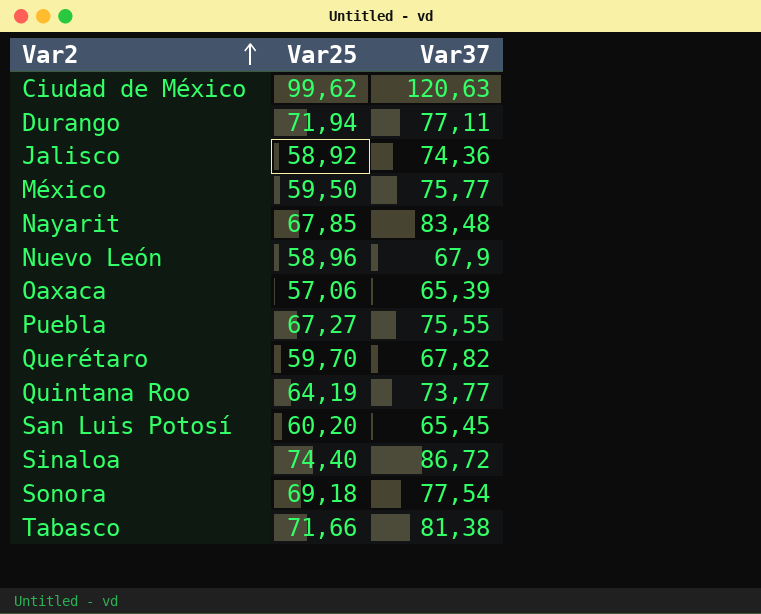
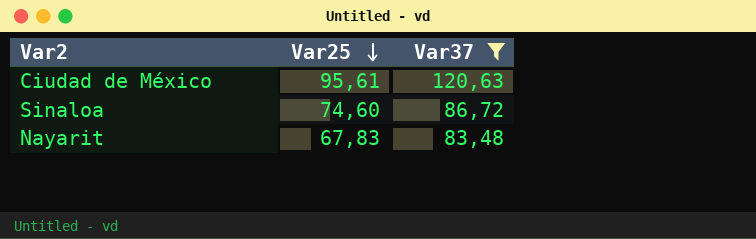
filter: none -> Var37 >= 83,48
row order: Var2 ascending -> Var25 descending
Ciudad de México | Var25: 99,62 -> 95,61
Sinaloa | Var25: 74,40 -> 74,60
Nayarit | Var25: 67,85 -> 67,83

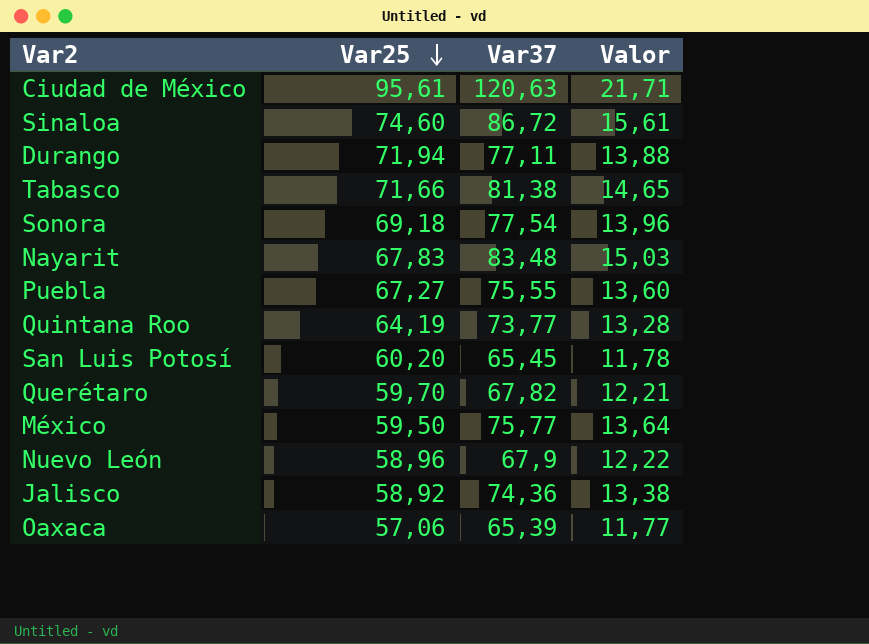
filter: Var37 >= 83,48 -> none
column Valor | formula: none -> [Var37] * 0,18

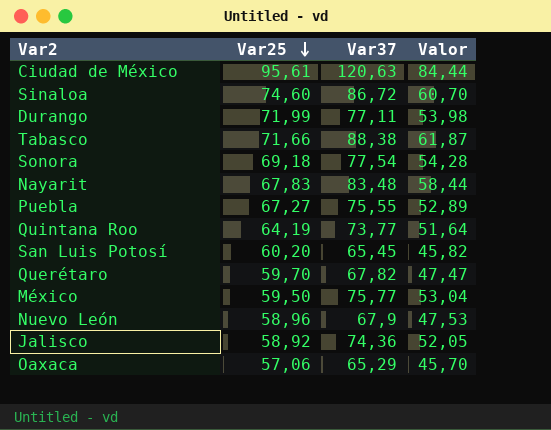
column Valor | formula: [Var37] * 0,18 -> [Var37] * 0,7
Durango | Var25: 71,94 -> 71,99
Tabasco | Var37: 81,38 -> 88,38
Oaxaca | Var37: 65,39 -> 65,29

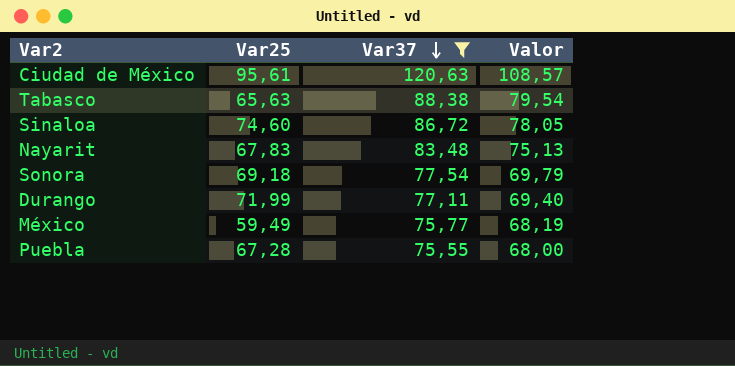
filter: none -> Var37 >= 75,55
row order: Var25 descending -> Var37 descending
column Valor | formula: [Var37] * 0,7 -> [Var37] * 0,9
Tabasco | Var25: 71,66 -> 65,63
México | Var25: 59,50 -> 59,49
Puebla | Var25: 67,27 -> 67,28

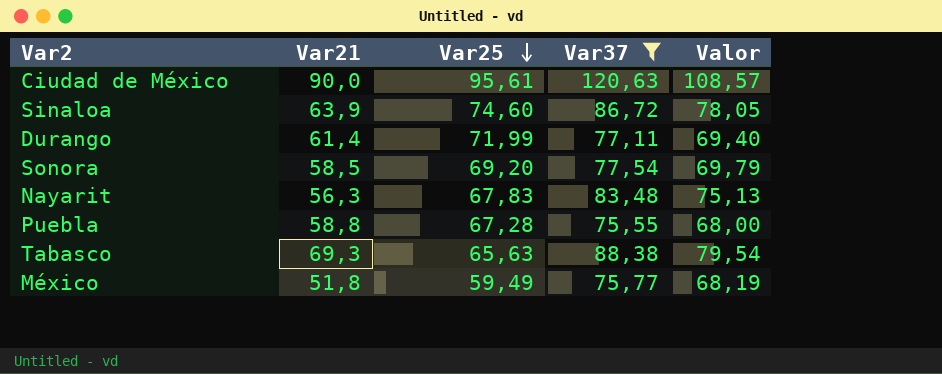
row order: Var37 descending -> Var25 descending
column Var21 | position: none -> 2
Sonora | Var25: 69,18 -> 69,20

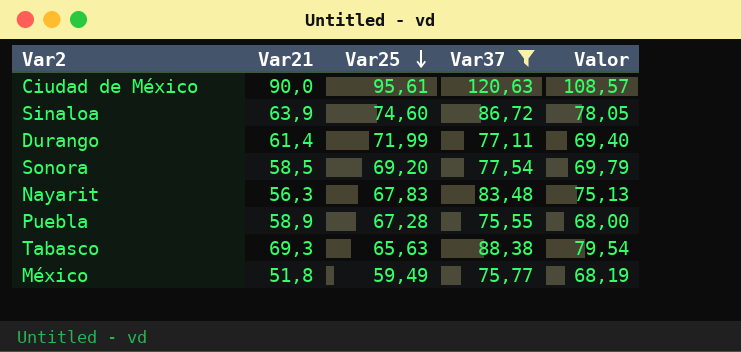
Puebla | Var21: 58,8 -> 58,9

